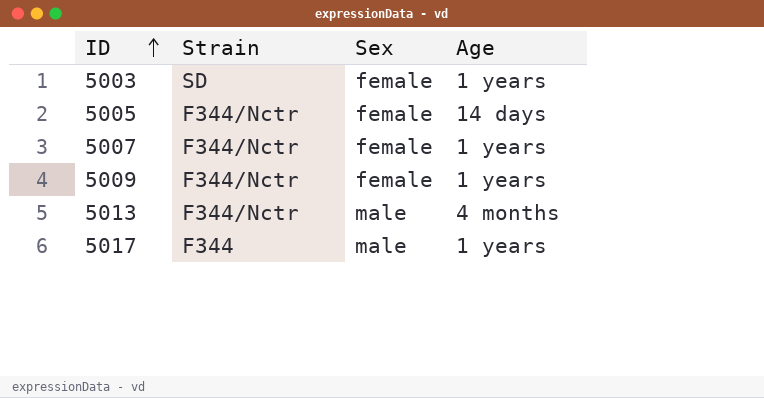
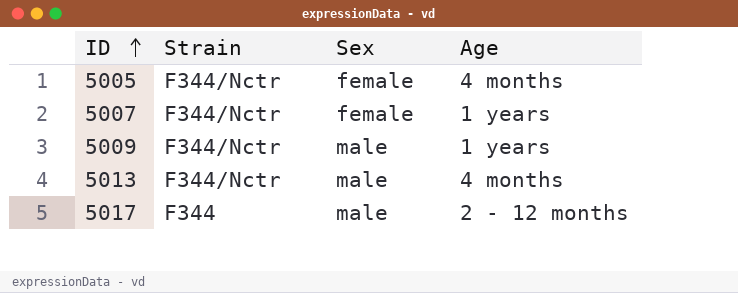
row 5003: SD | female | 1 years -> none
5005 | Age: 14 days -> 4 months
5009 | Sex: female -> male
5017 | Age: 1 years -> 2 - 12 months

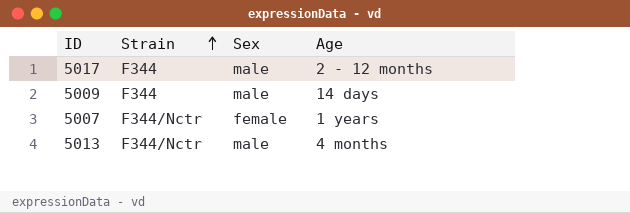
row order: ID ascending -> Strain ascending
row 5005: F344/Nctr | female | 4 months -> none
5009 | Strain: F344/Nctr -> F344
5009 | Age: 1 years -> 14 days

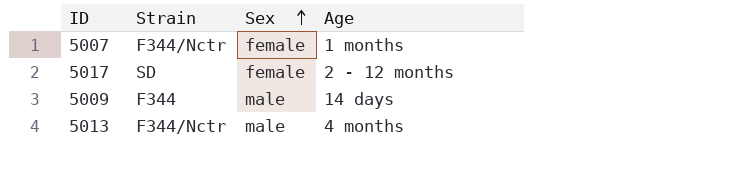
row order: Strain ascending -> Sex ascending
5007 | Age: 1 years -> 1 months
5017 | Strain: F344 -> SD
5017 | Sex: male -> female

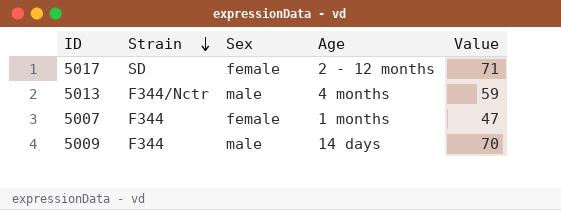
row order: Sex ascending -> Strain descending
column Value | position: none -> 5
5007 | Strain: F344/Nctr -> F344

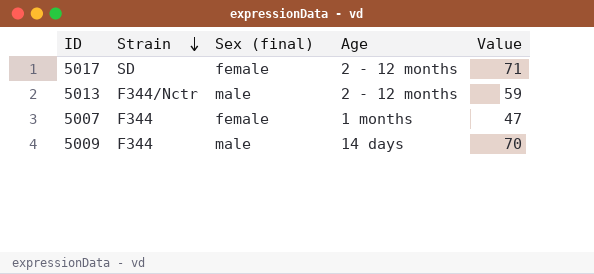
column name: Sex -> Sex (final)
5013 | Age: 4 months -> 2 - 12 months

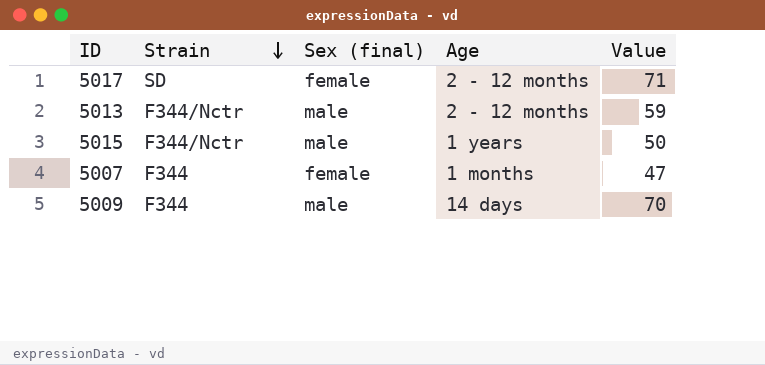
row 5015: none -> F344/Nctr | male | 1 years | 50

